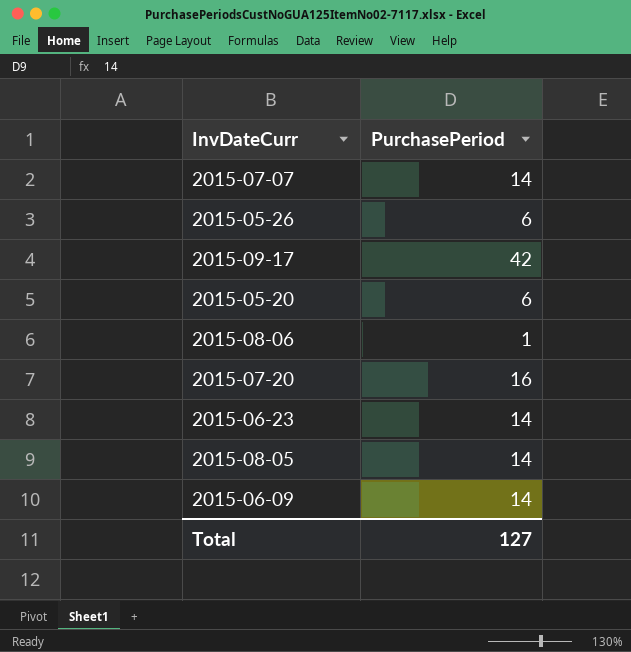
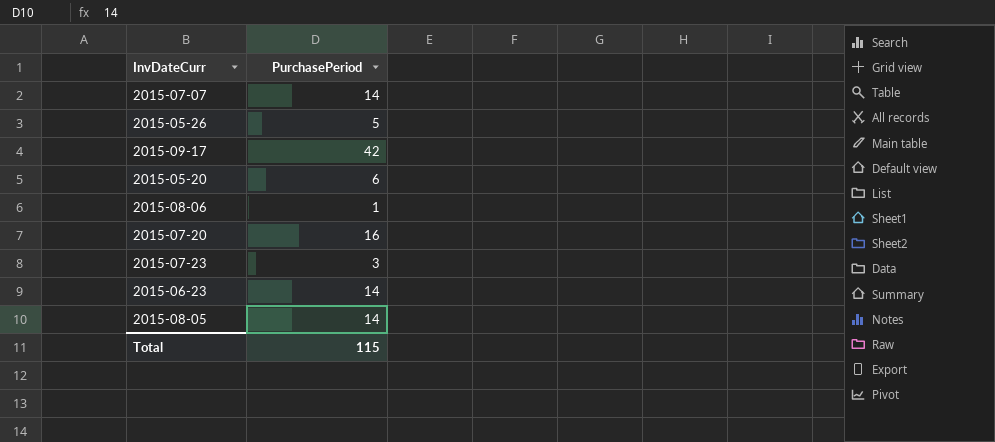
row 2015-06-09: 14 -> none
2015-05-26 | PurchasePeriod: 6 -> 5
row 2015-07-23: none -> 3
Total | PurchasePeriod: 127 -> 115

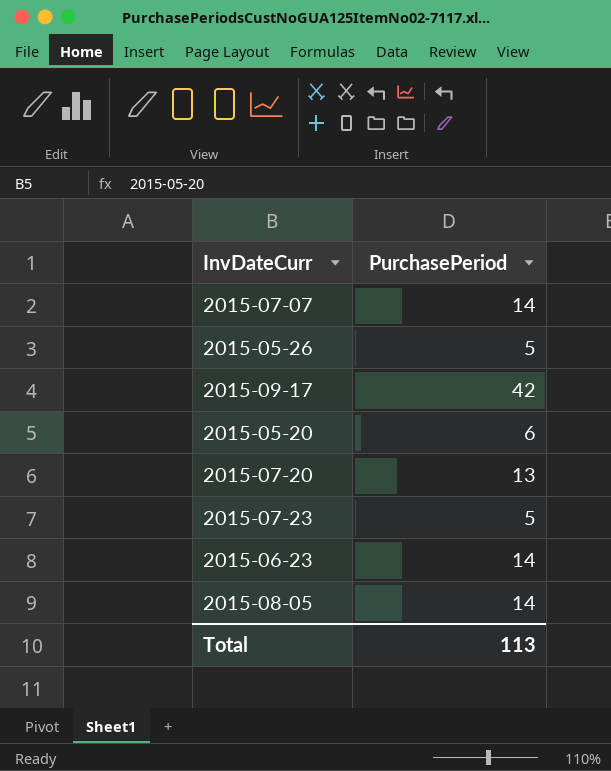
row 2015-08-06: 1 -> none
2015-07-20 | PurchasePeriod: 16 -> 13
2015-07-23 | PurchasePeriod: 3 -> 5
Total | PurchasePeriod: 115 -> 113

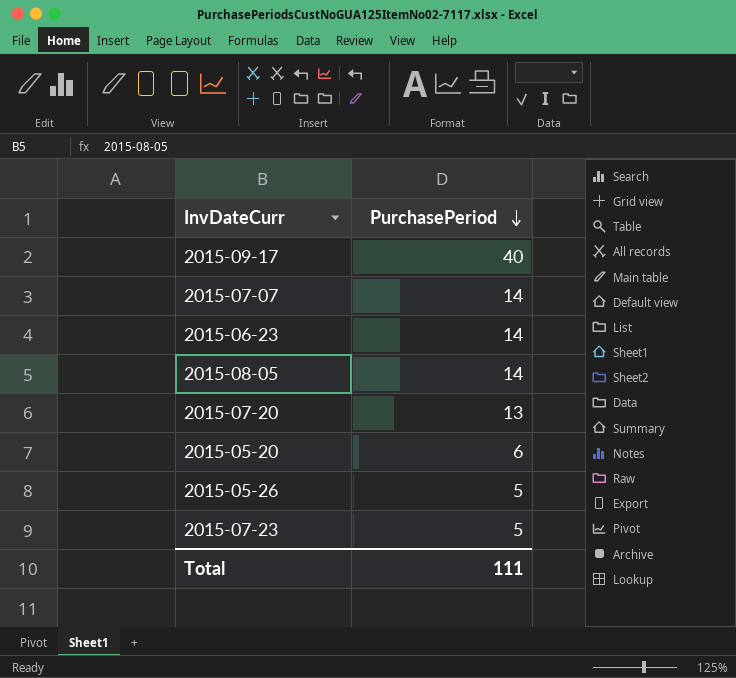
row order: none -> PurchasePeriod descending
2015-09-17 | PurchasePeriod: 42 -> 40
Total | PurchasePeriod: 113 -> 111

